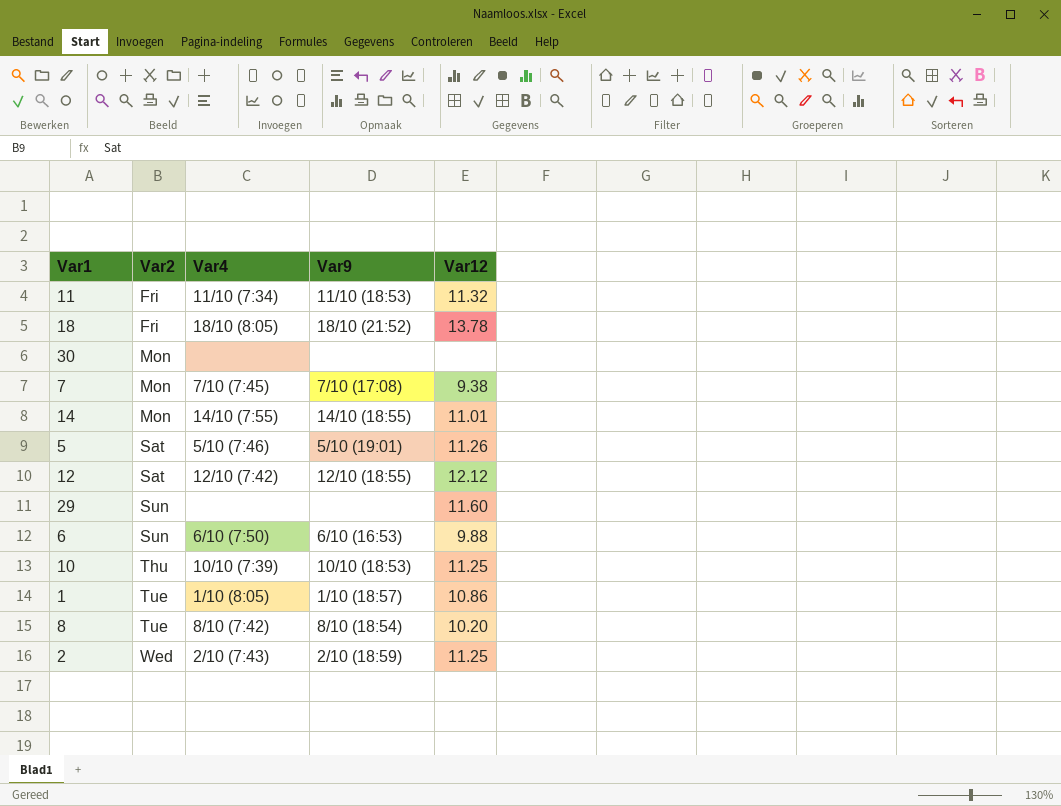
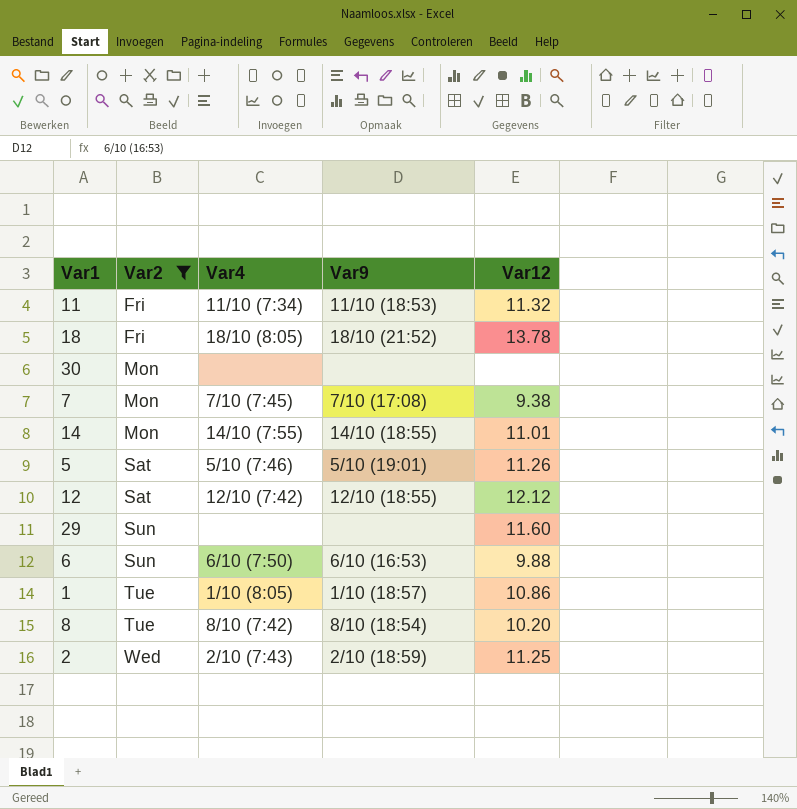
filter: none -> Var2 != Thu

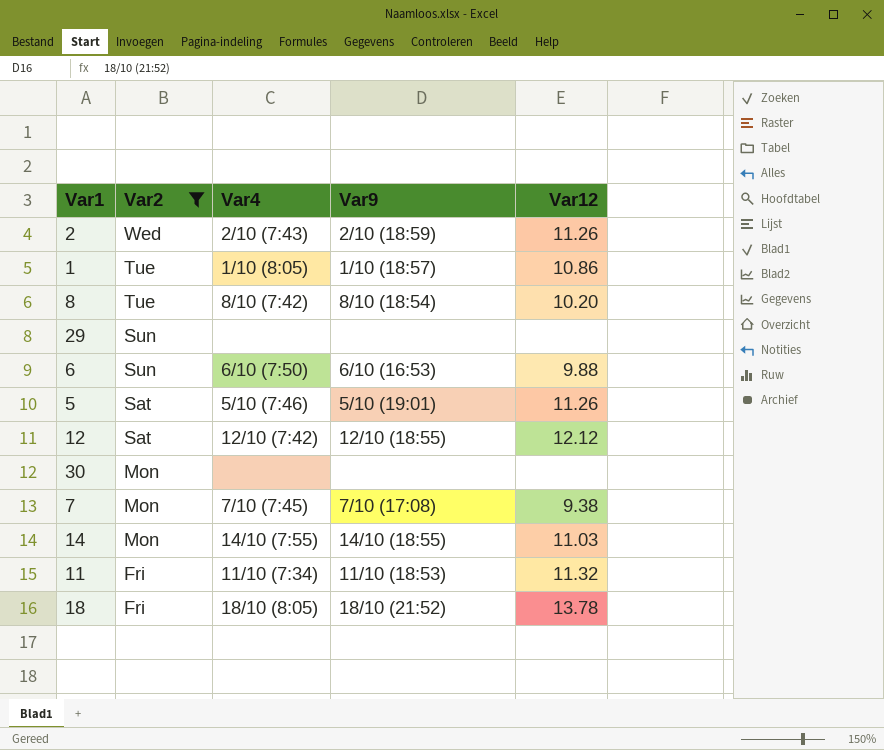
row order: Var2 ascending -> Var2 descending
2 | Var12: 11.25 -> 11.26
29 | Var12: 11.60 -> none
14 | Var12: 11.01 -> 11.03

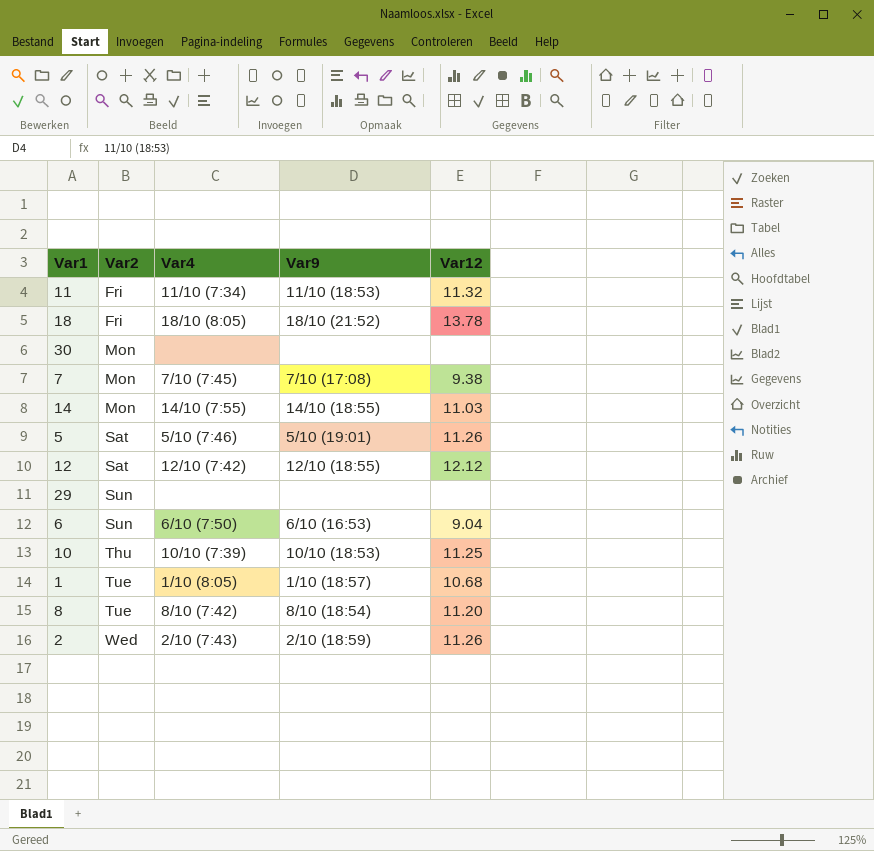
filter: Var2 != Thu -> none
row order: Var2 descending -> Var2 ascending
6 | Var12: 9.88 -> 9.04
1 | Var12: 10.86 -> 10.68
8 | Var12: 10.20 -> 11.20

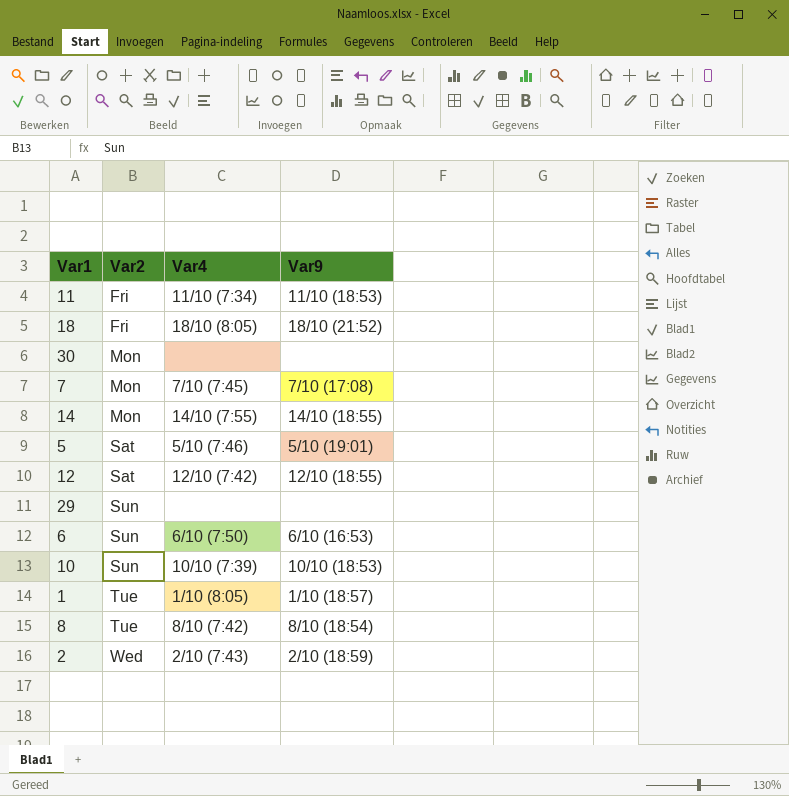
column Var12 | position: 5 -> none
10 | Var2: Thu -> Sun

